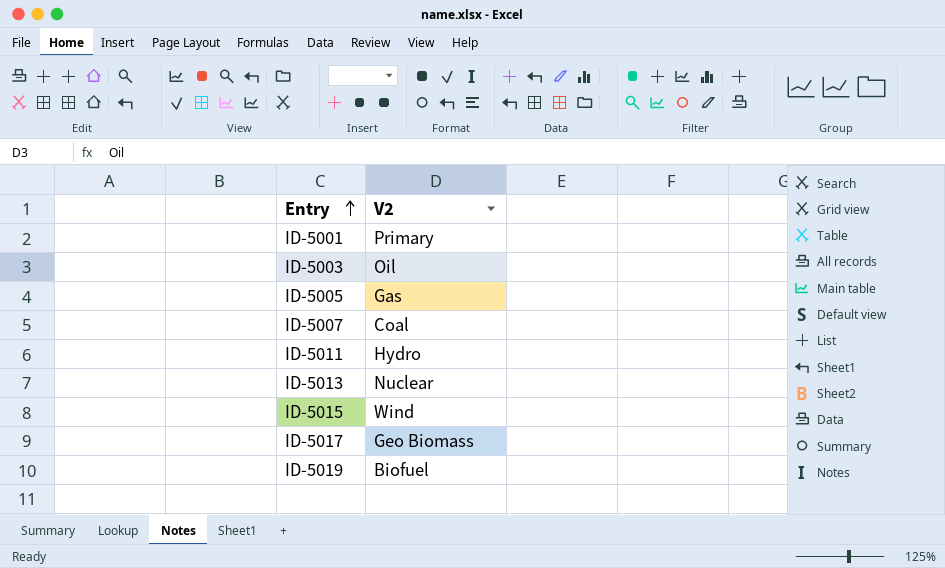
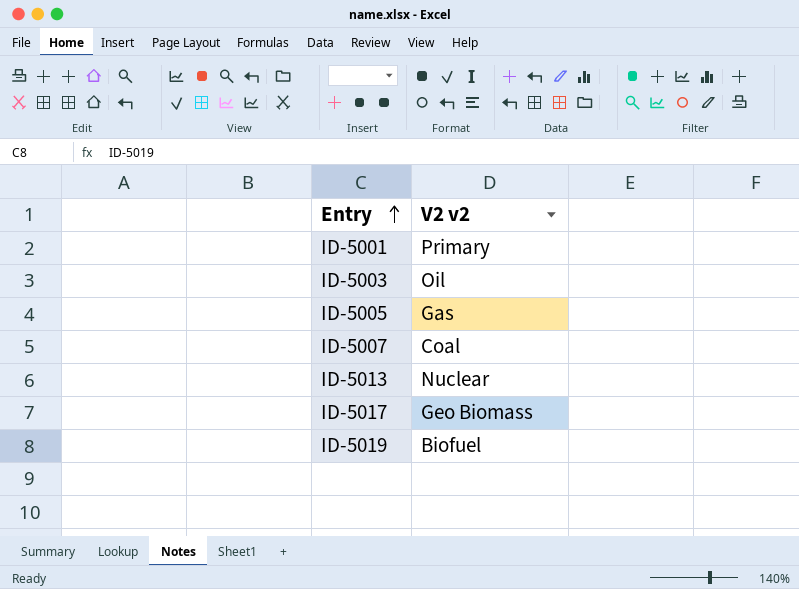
column name: V2 -> V2 v2
row ID-5011: Hydro -> none
row ID-5015: Wind -> none

